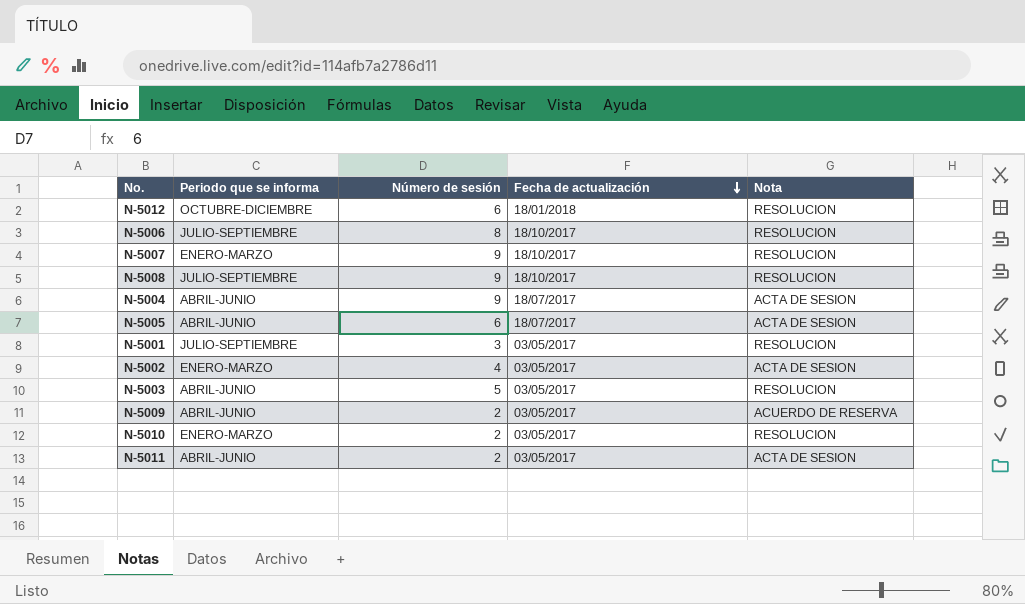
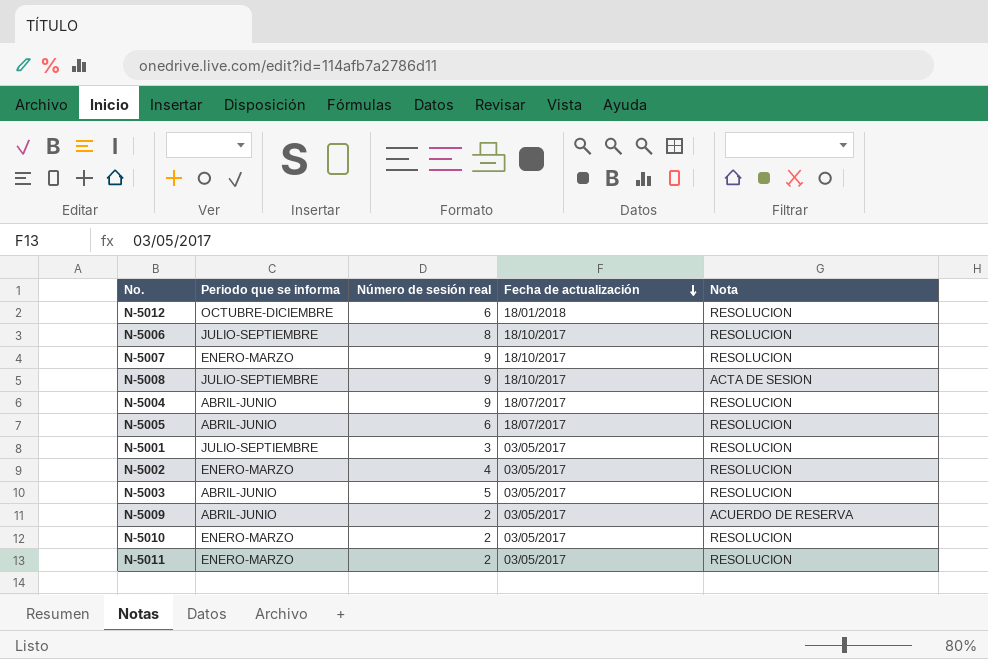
column name: Número de sesión -> Número de sesión real
N-5008 | Nota: RESOLUCION -> ACTA DE SESION
N-5004 | Nota: ACTA DE SESION -> RESOLUCION
N-5005 | Nota: ACTA DE SESION -> RESOLUCION
N-5002 | Nota: ACTA DE SESION -> RESOLUCION
N-5011 | Periodo que se informa: ABRIL-JUNIO -> ENERO-MARZO
N-5011 | Nota: ACTA DE SESION -> RESOLUCION

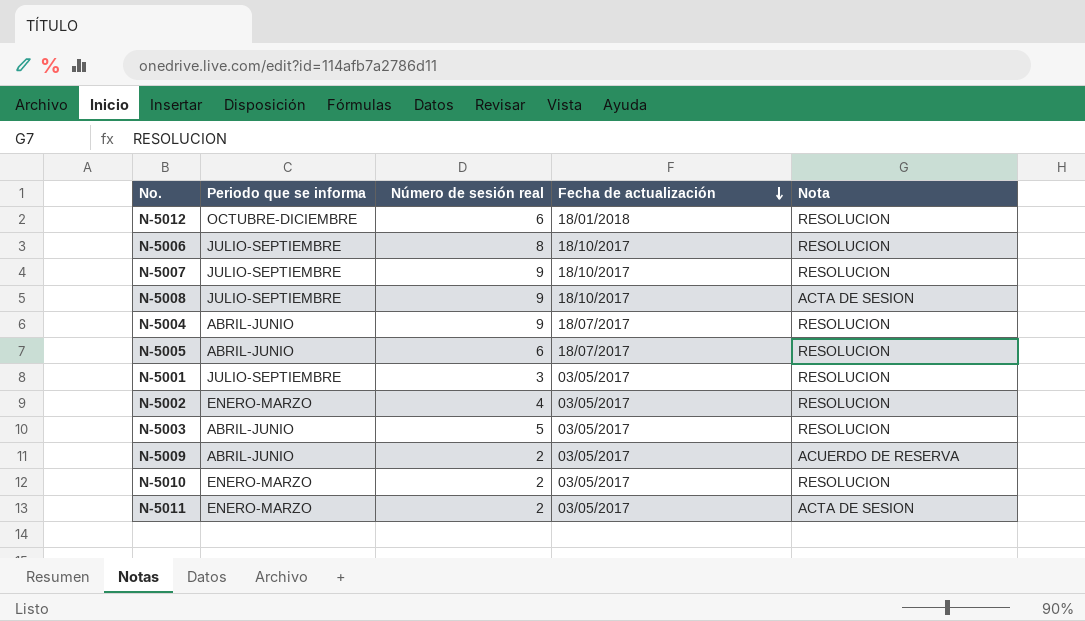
N-5007 | Periodo que se informa: ENERO-MARZO -> JULIO-SEPTIEMBRE
N-5011 | Nota: RESOLUCION -> ACTA DE SESION

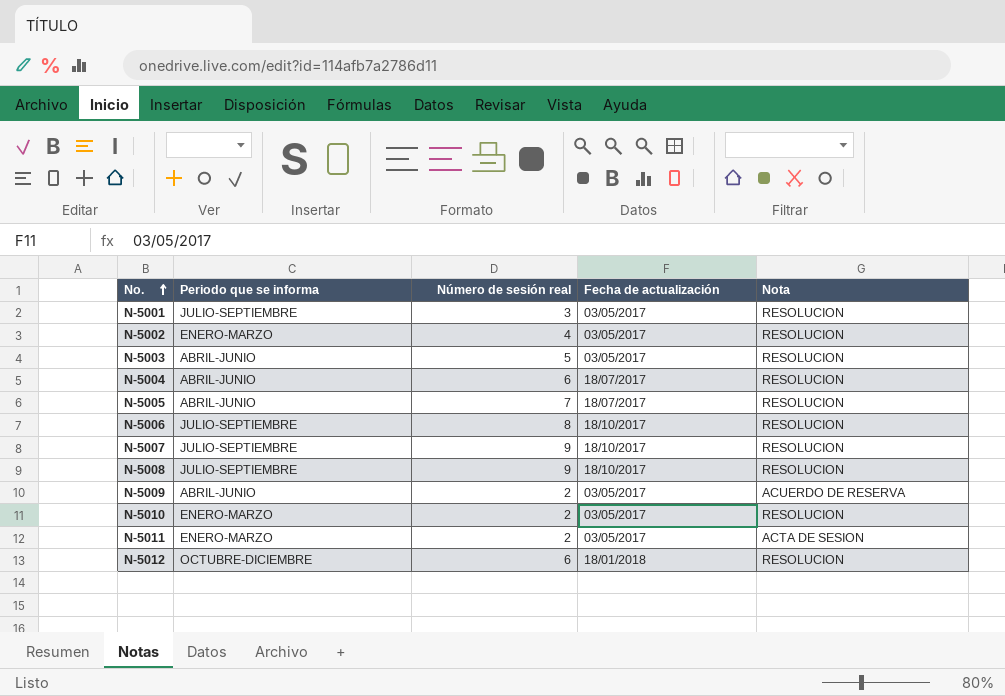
row order: Fecha de actualización descending -> No. ascending
N-5004 | Número de sesión real: 9 -> 6
N-5005 | Número de sesión real: 6 -> 7
N-5008 | Nota: ACTA DE SESION -> RESOLUCION

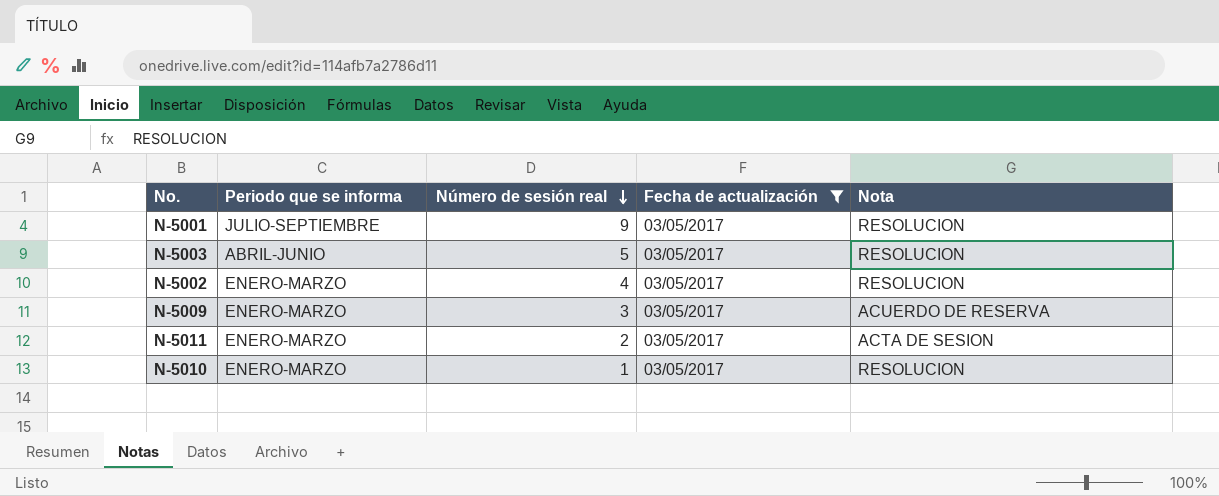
filter: none -> Fecha de actualización = 03/05/2017
row order: No. ascending -> Número de sesión real descending
N-5001 | Número de sesión real: 3 -> 9
N-5009 | Periodo que se informa: ABRIL-JUNIO -> ENERO-MARZO
N-5009 | Número de sesión real: 2 -> 3
N-5010 | Número de sesión real: 2 -> 1

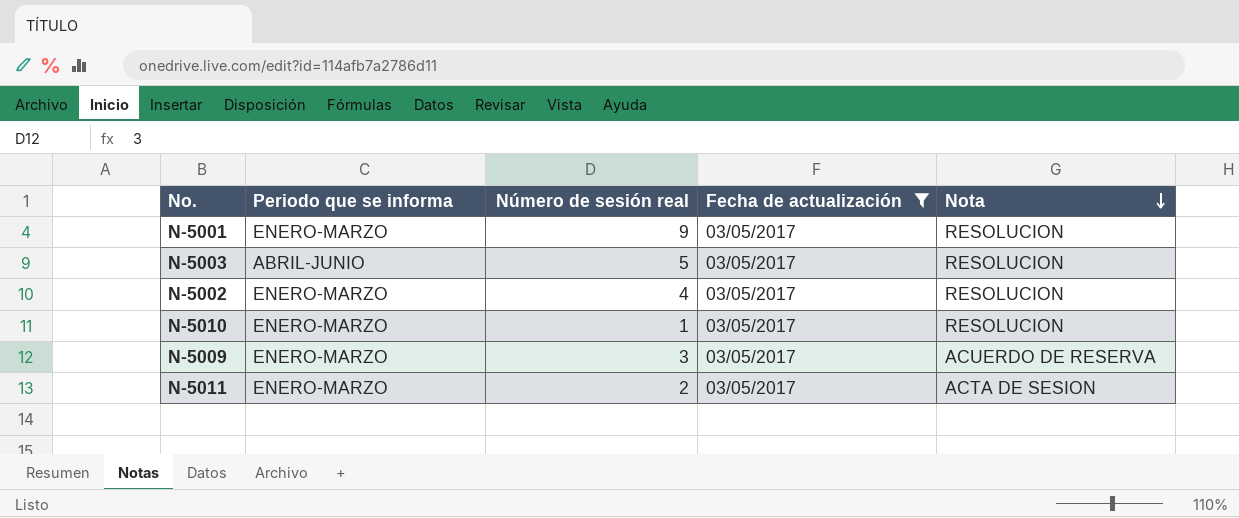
row order: Número de sesión real descending -> Nota descending
N-5001 | Periodo que se informa: JULIO-SEPTIEMBRE -> ENERO-MARZO

